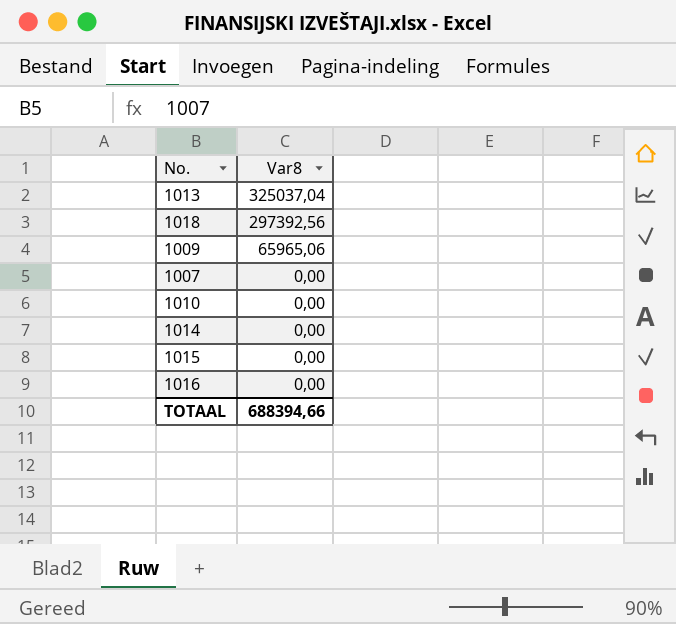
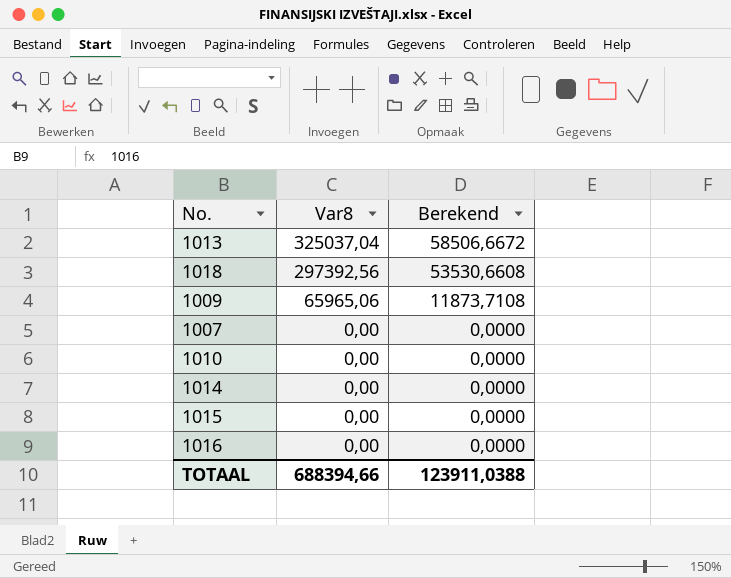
column Berekend | formula: none -> [Var8] * 0,18

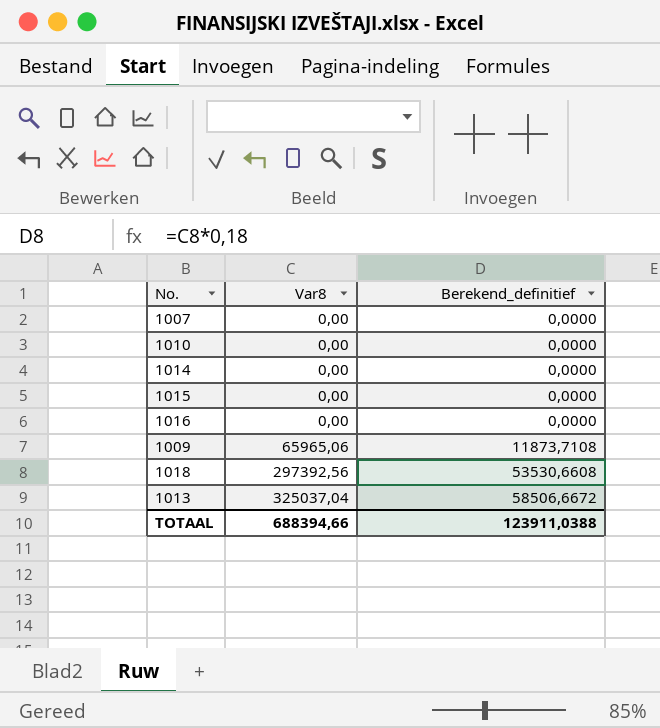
row order: Var8 descending -> Var8 ascending
column name: Berekend -> Berekend_definitief

